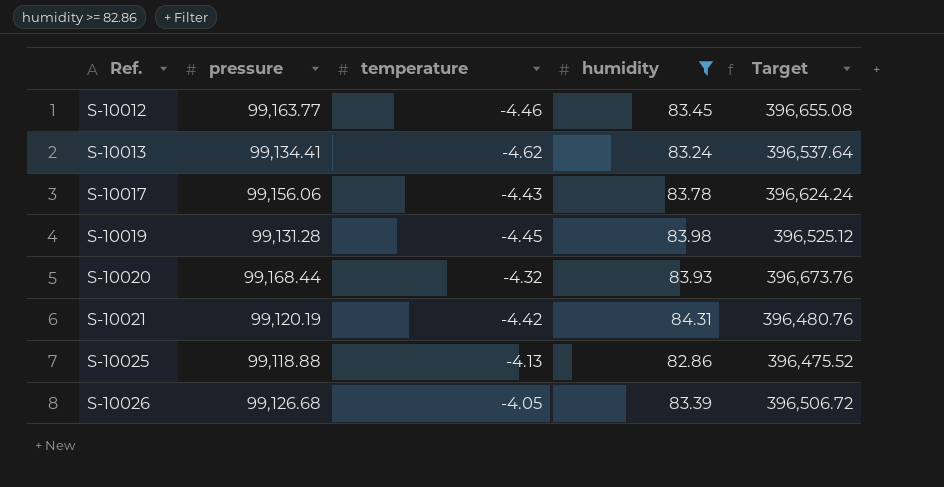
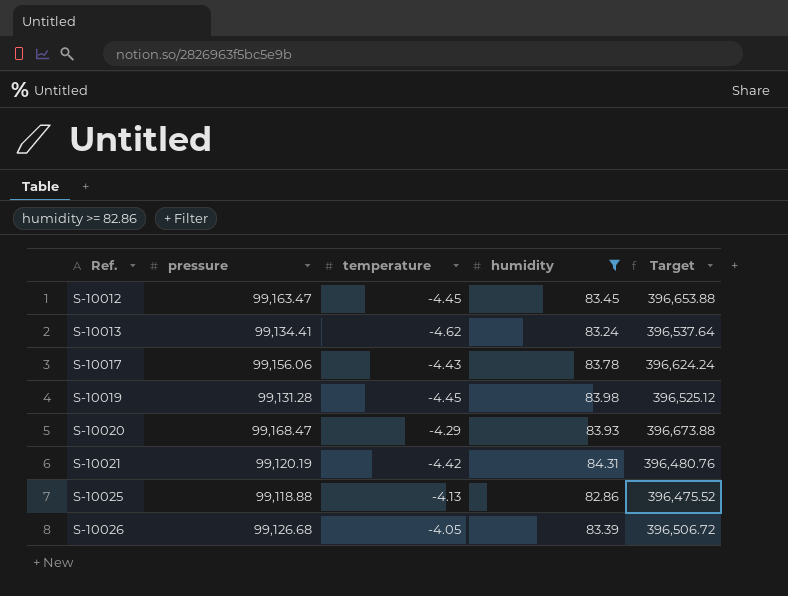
S-10012 | pressure: 99,163.77 -> 99,163.47
S-10012 | temperature: -4.46 -> -4.45
S-10012 | Target: 396,655.08 -> 396,653.88
S-10020 | pressure: 99,168.44 -> 99,168.47
S-10020 | temperature: -4.32 -> -4.29
S-10020 | Target: 396,673.76 -> 396,673.88

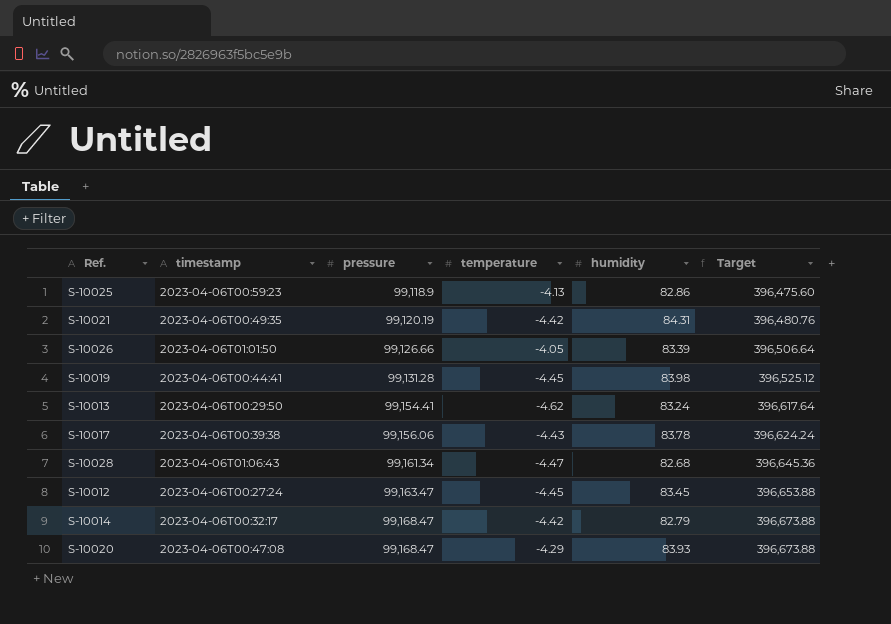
filter: humidity >= 82.86 -> none
row order: Ref. ascending -> pressure ascending
column timestamp | position: none -> 2
S-10025 | pressure: 99,118.88 -> 99,118.9
S-10025 | Target: 396,475.52 -> 396,475.60
S-10026 | pressure: 99,126.68 -> 99,126.66
S-10026 | Target: 396,506.72 -> 396,506.64
S-10013 | pressure: 99,134.41 -> 99,154.41
S-10013 | Target: 396,537.64 -> 396,617.64

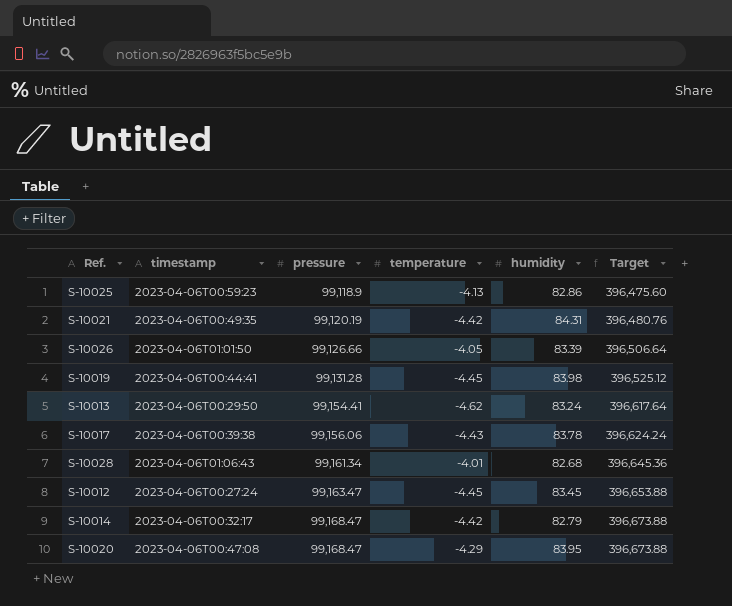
S-10028 | temperature: -4.47 -> -4.01
S-10020 | humidity: 83.93 -> 83.95

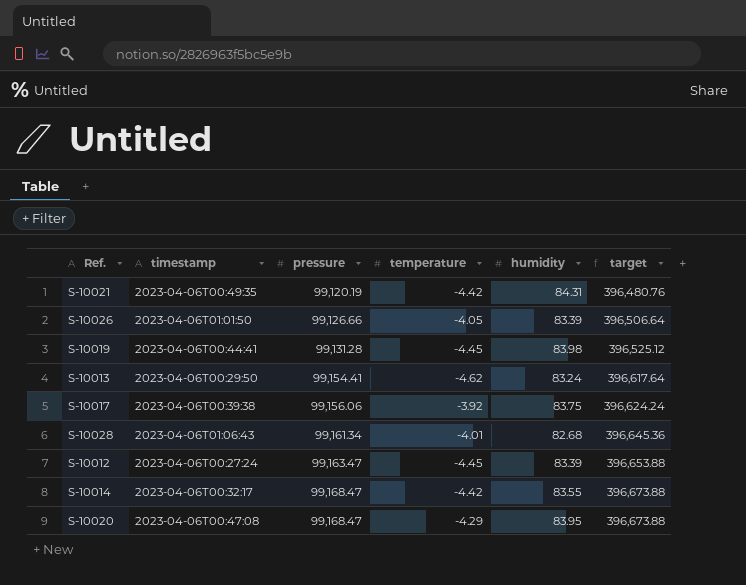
column name: Target -> target
row S-10025: 2023-04-06T00:59:23 | 99,118.9 | -4.13 | 82.86 | 396,475.60 -> none
S-10017 | temperature: -4.43 -> -3.92
S-10017 | humidity: 83.78 -> 83.75
S-10012 | humidity: 83.45 -> 83.39
S-10014 | humidity: 82.79 -> 83.55

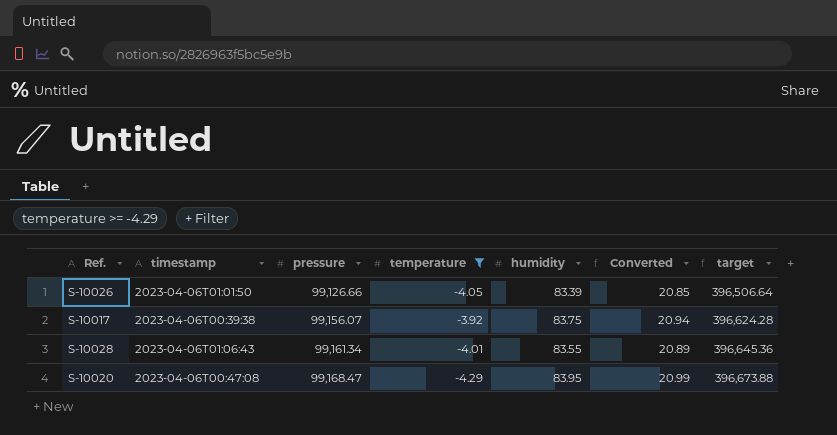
filter: none -> temperature >= -4.29
column Converted | formula: none -> [humidity] * 0.25
S-10017 | pressure: 99,156.06 -> 99,156.07
S-10017 | target: 396,624.24 -> 396,624.28
S-10028 | humidity: 82.68 -> 83.55

